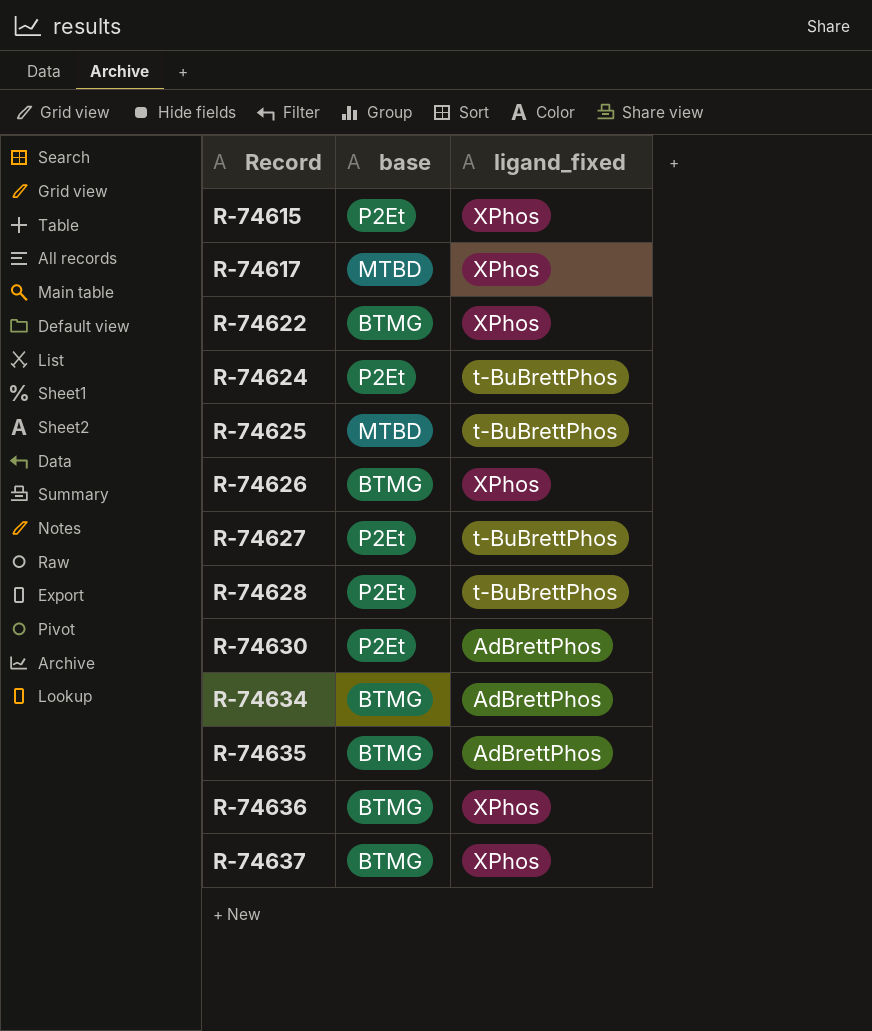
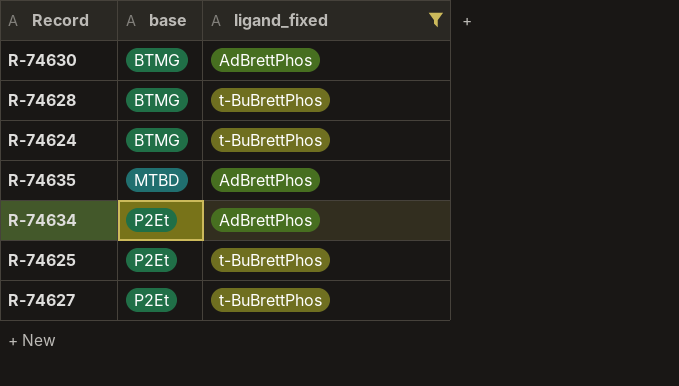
filter: none -> ligand_fixed != XPhos
row order: Record ascending -> base ascending
R-74630 | base: P2Et -> BTMG
R-74628 | base: P2Et -> BTMG
R-74624 | base: P2Et -> BTMG
R-74635 | base: BTMG -> MTBD
R-74634 | base: BTMG -> P2Et
R-74625 | base: MTBD -> P2Et

